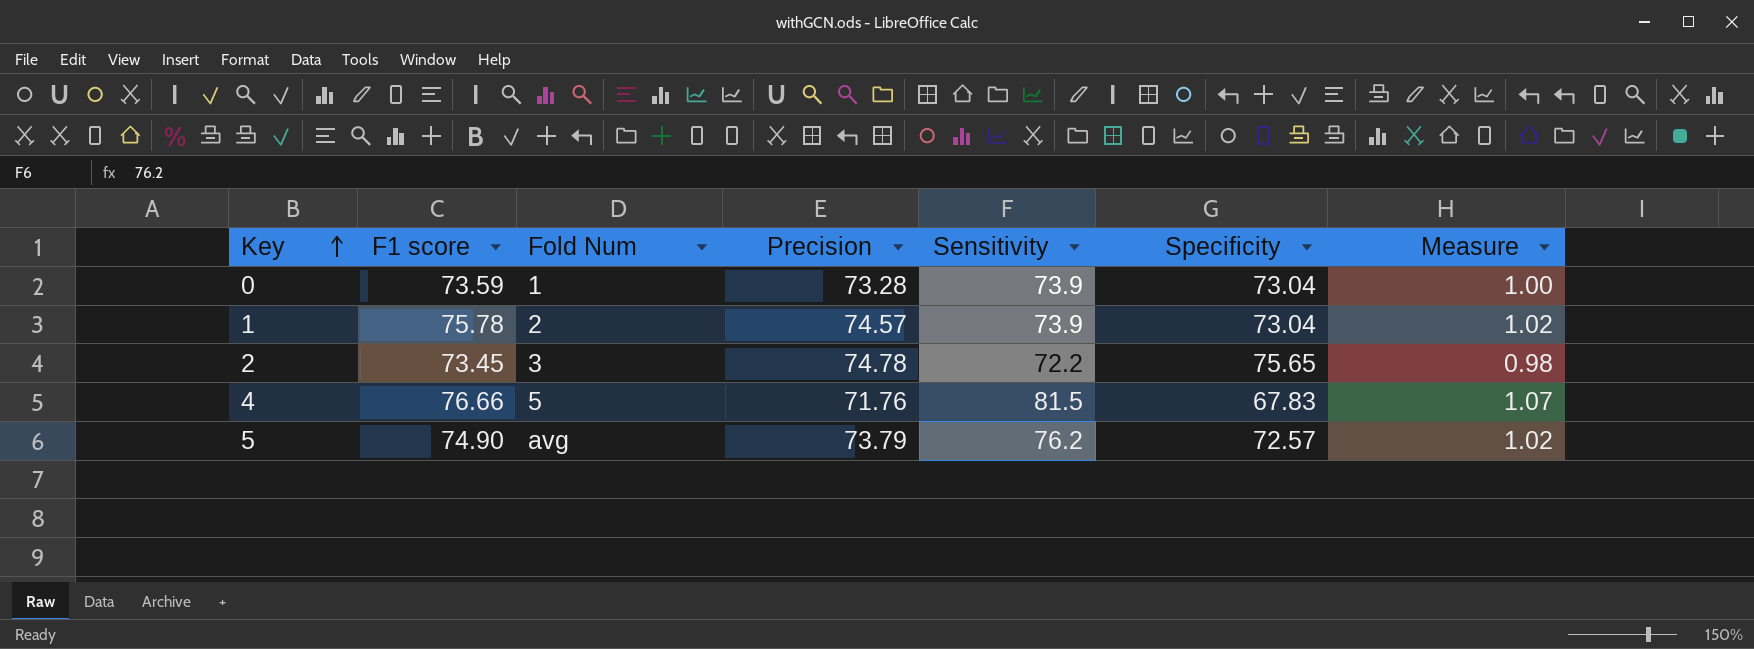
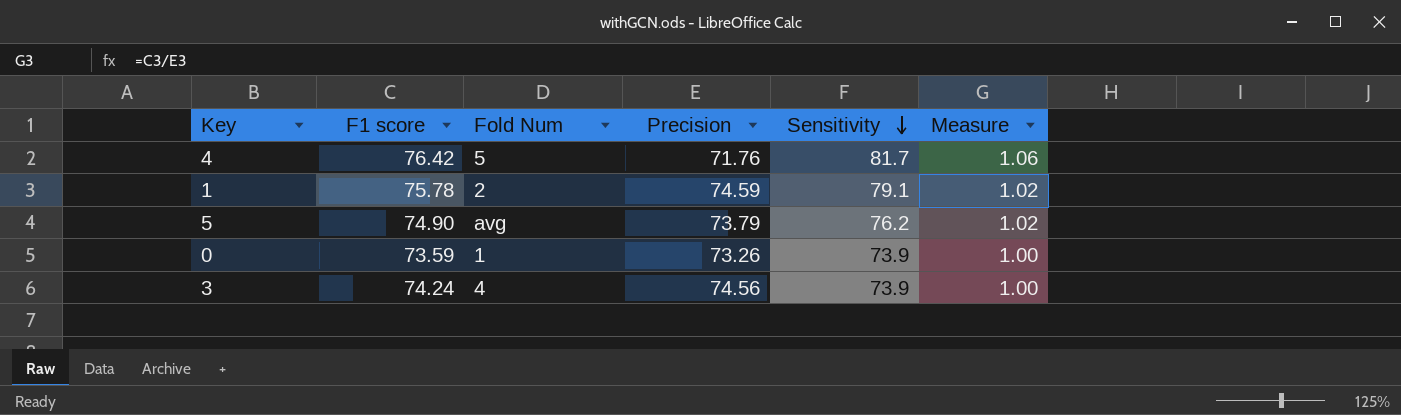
row order: Key ascending -> Sensitivity descending
column Specificity | position: 6 -> none
row 2: 73.45 | 3 | 74.78 | 72.2 | 75.65 | 0.98 -> none
4 | F1 score: 76.66 -> 76.42
4 | Sensitivity: 81.5 -> 81.7
4 | Measure: 1.07 -> 1.06
1 | Precision: 74.57 -> 74.59
1 | Sensitivity: 73.9 -> 79.1
0 | Precision: 73.28 -> 73.26
row 3: none -> 74.24 | 4 | 74.56 | 73.9 | 1.00

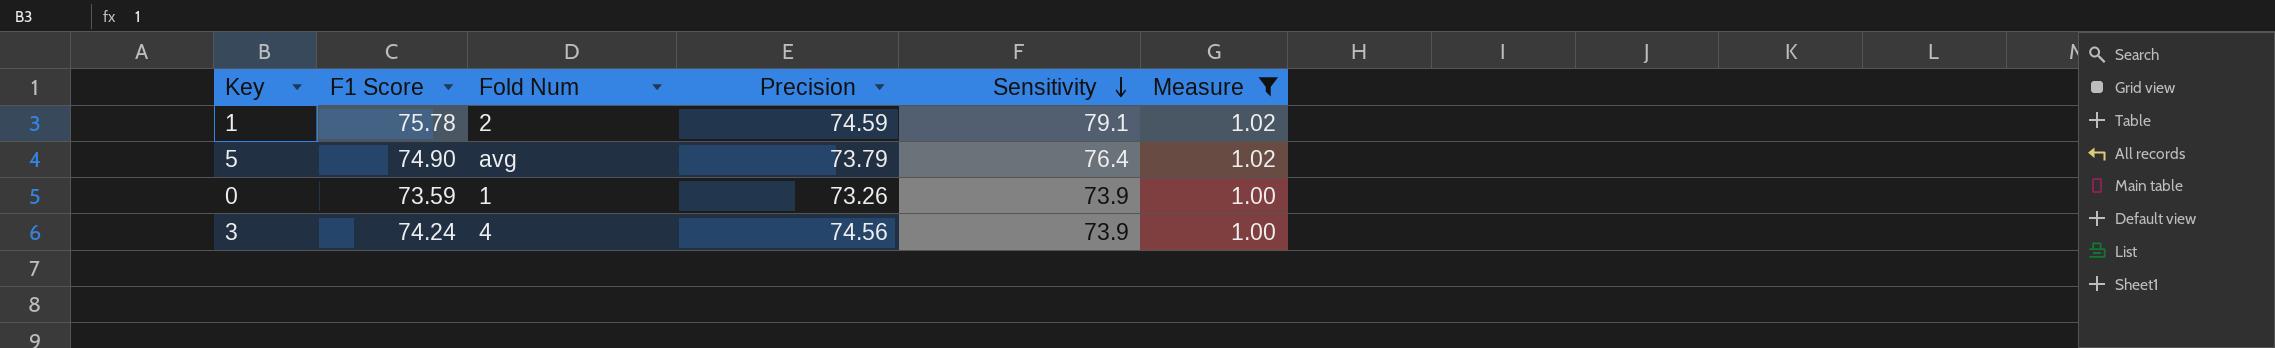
filter: none -> Measure != 1.06
column name: F1 score -> F1 Score
5 | Sensitivity: 76.2 -> 76.4

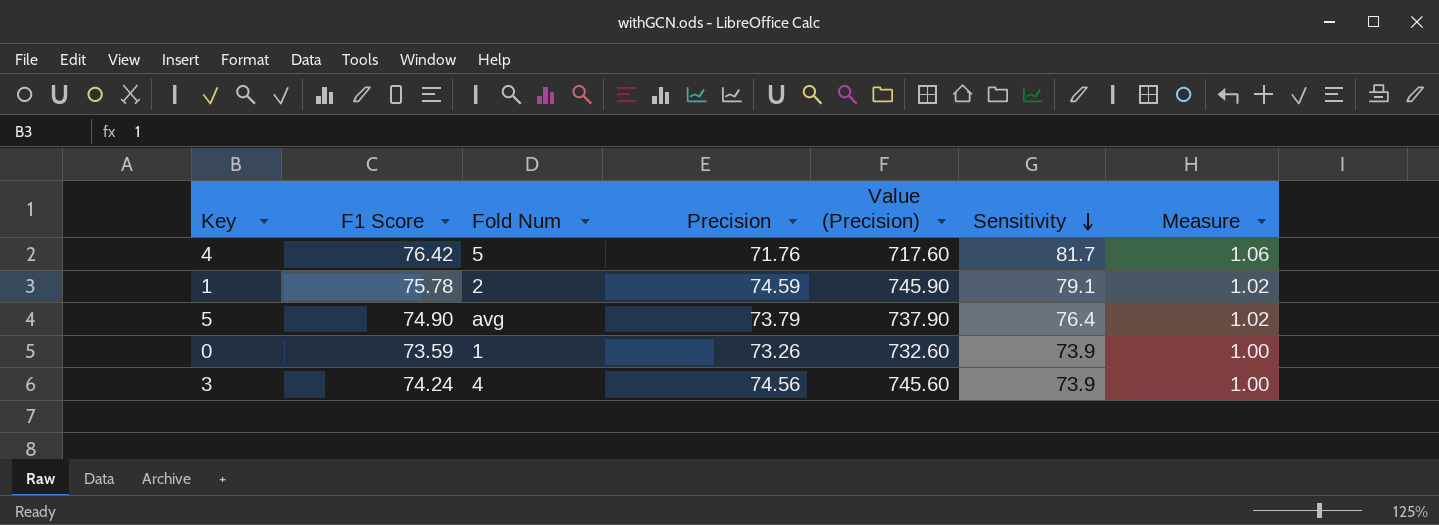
filter: Measure != 1.06 -> none
column Value (Precision) | formula: none -> [Precision] * 10

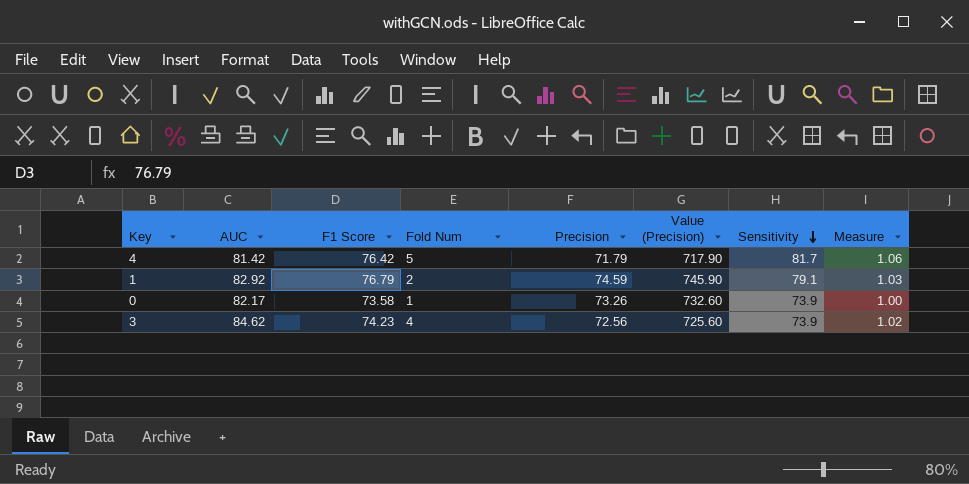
column AUC | position: none -> 2
row 5: 74.90 | avg | 73.79 | 737.90 | 76.4 | 1.02 -> none
4 | Precision: 71.76 -> 71.79
4 | Value (Precision): 717.60 -> 717.90
1 | F1 Score: 75.78 -> 76.79
1 | Measure: 1.02 -> 1.03
0 | F1 Score: 73.59 -> 73.58
3 | F1 Score: 74.24 -> 74.23
3 | Precision: 74.56 -> 72.56
3 | Value (Precision): 745.60 -> 725.60
3 | Measure: 1.00 -> 1.02

